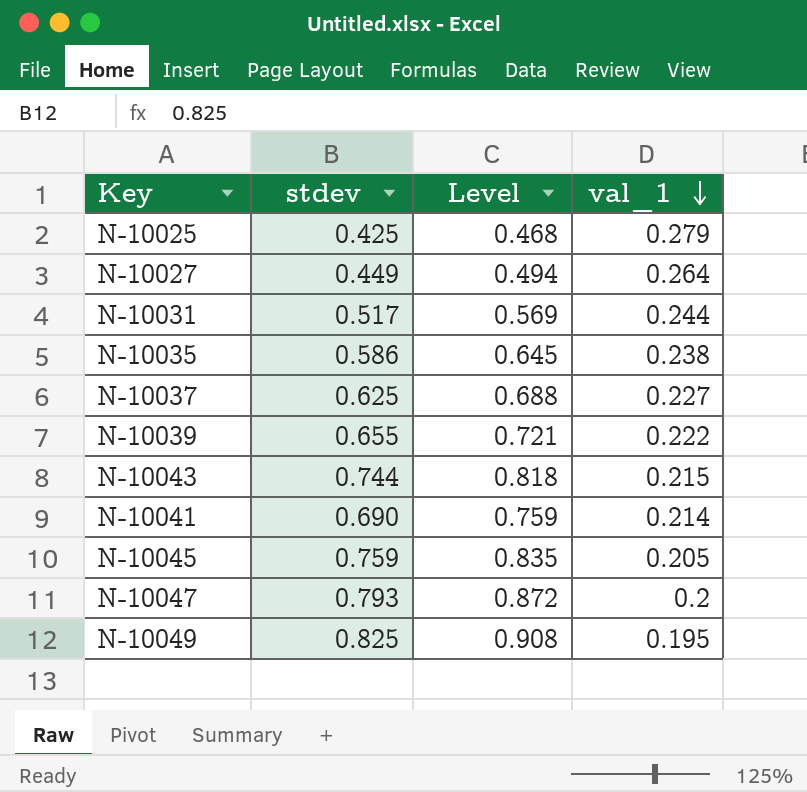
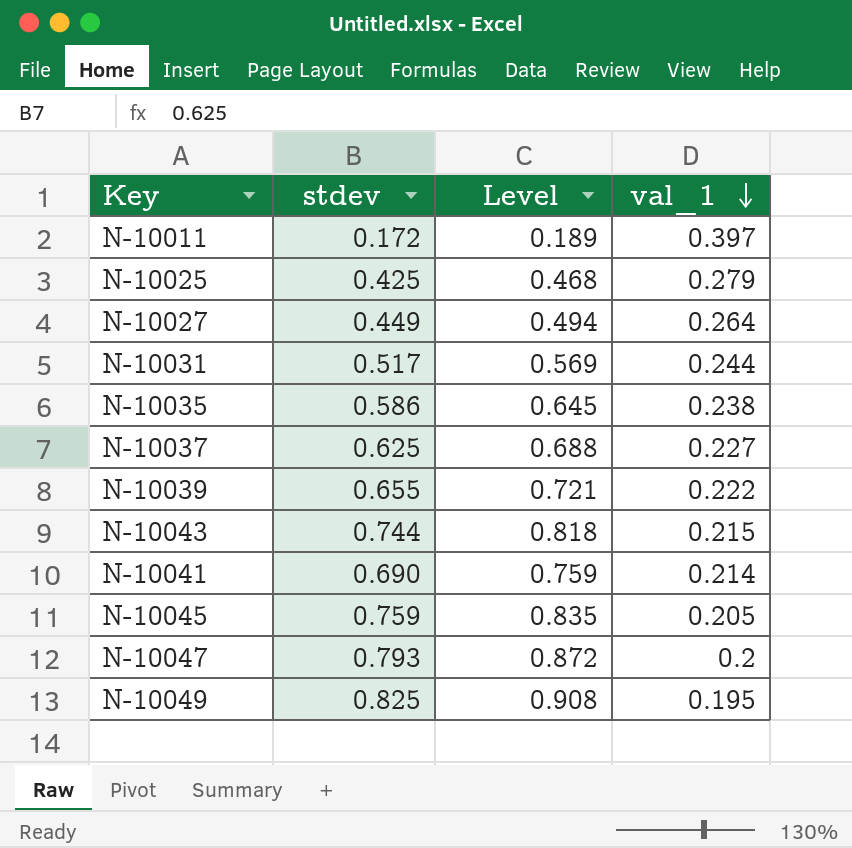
row N-10011: none -> 0.172 | 0.189 | 0.397

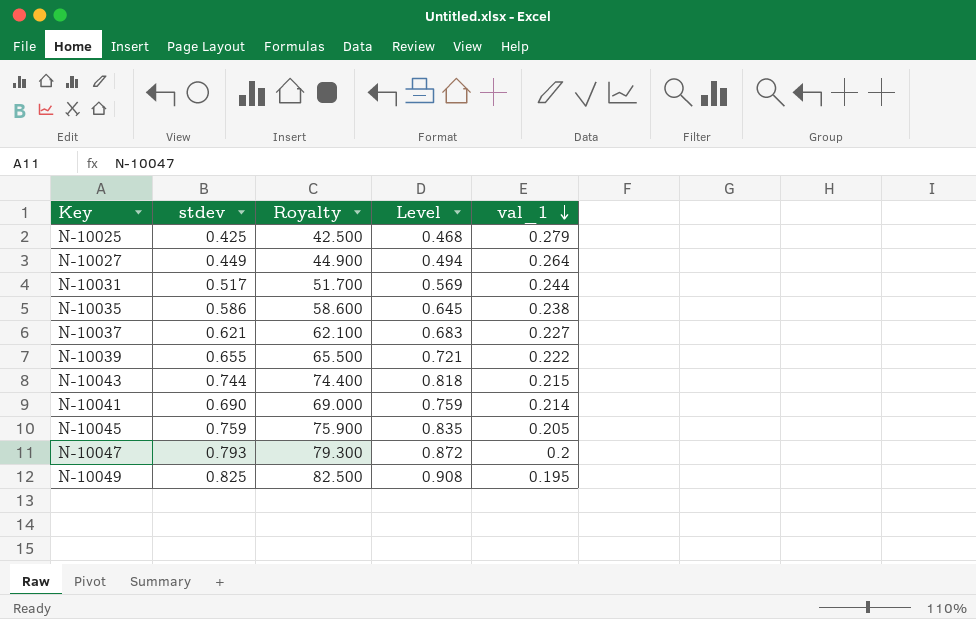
column Royalty | formula: none -> [stdev] * 100
row N-10011: 0.172 | 0.189 | 0.397 -> none
N-10037 | stdev: 0.625 -> 0.621
N-10037 | Level: 0.688 -> 0.683

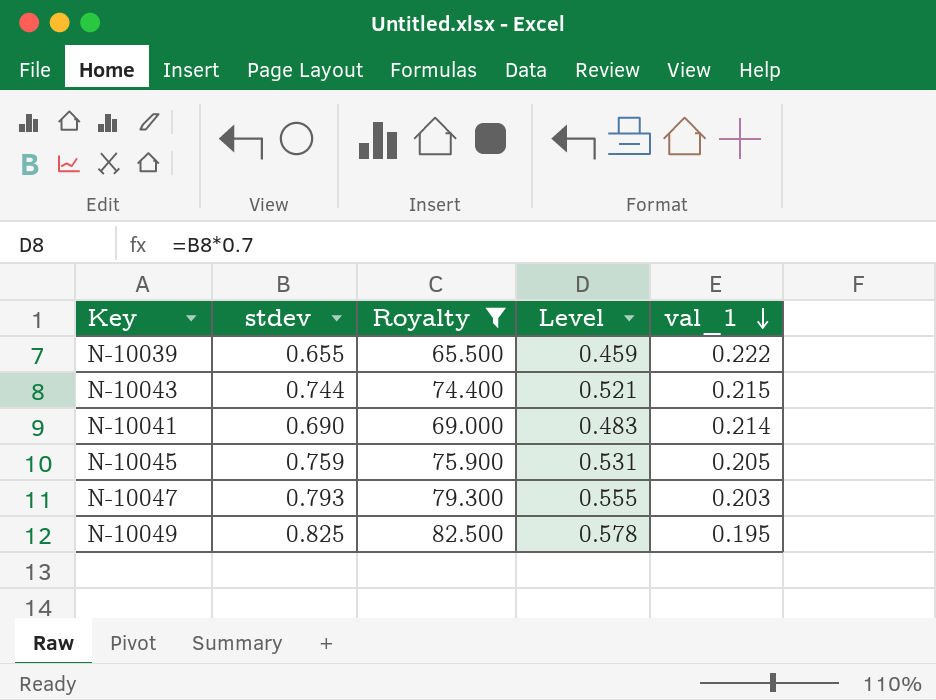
filter: none -> Royalty >= 65.500
column Level | formula: [stdev] * 1.1 -> [stdev] * 0.7
N-10047 | val_1: 0.2 -> 0.203

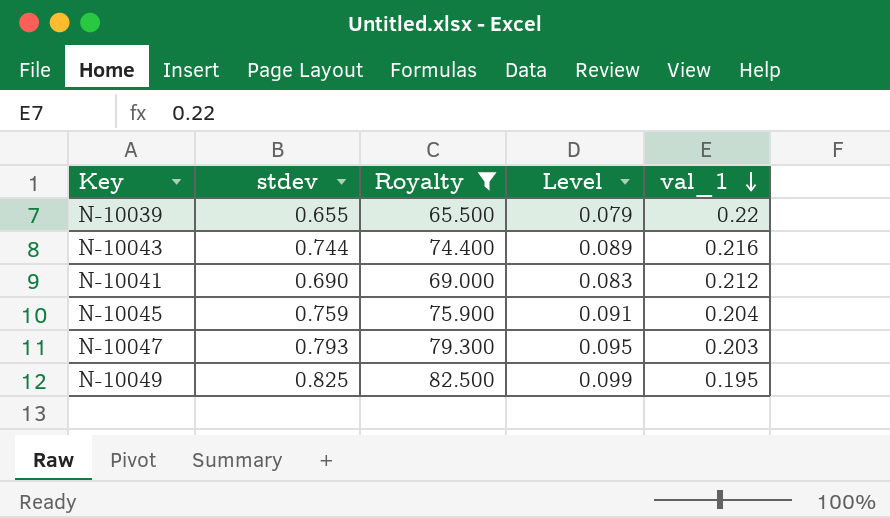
column Level | formula: [stdev] * 0.7 -> [stdev] * 0.12
N-10039 | val_1: 0.222 -> 0.22
N-10043 | val_1: 0.215 -> 0.216
N-10041 | val_1: 0.214 -> 0.212
N-10045 | val_1: 0.205 -> 0.204

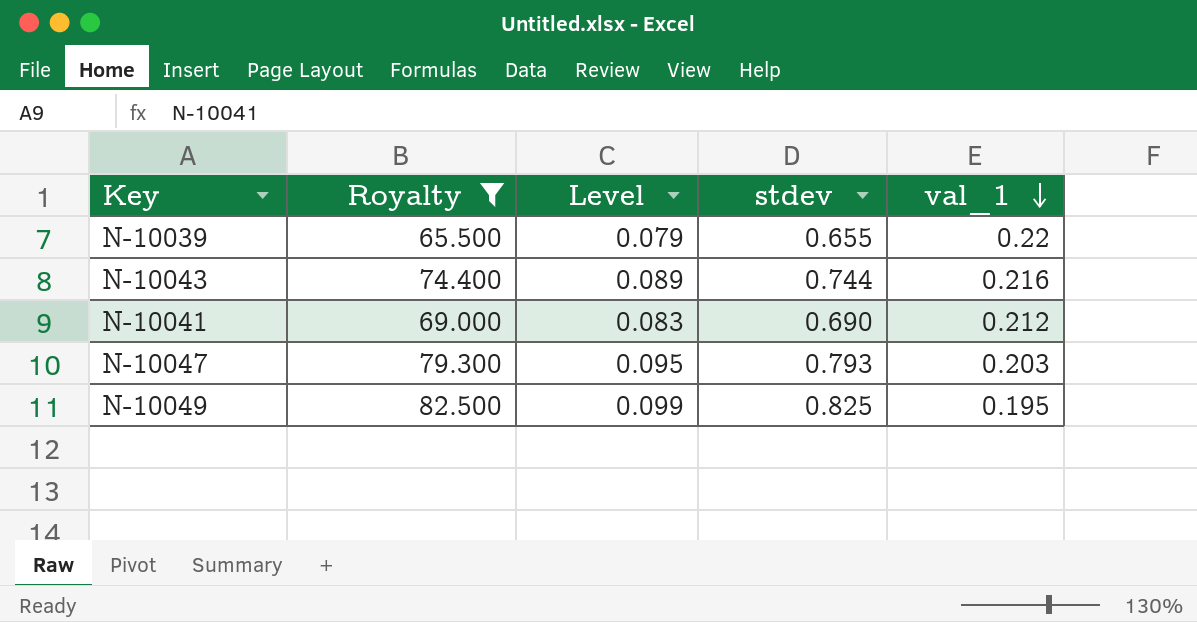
column stdev | position: 2 -> 4
row N-10045: 0.759 | 75.900 | 0.091 | 0.204 -> none

